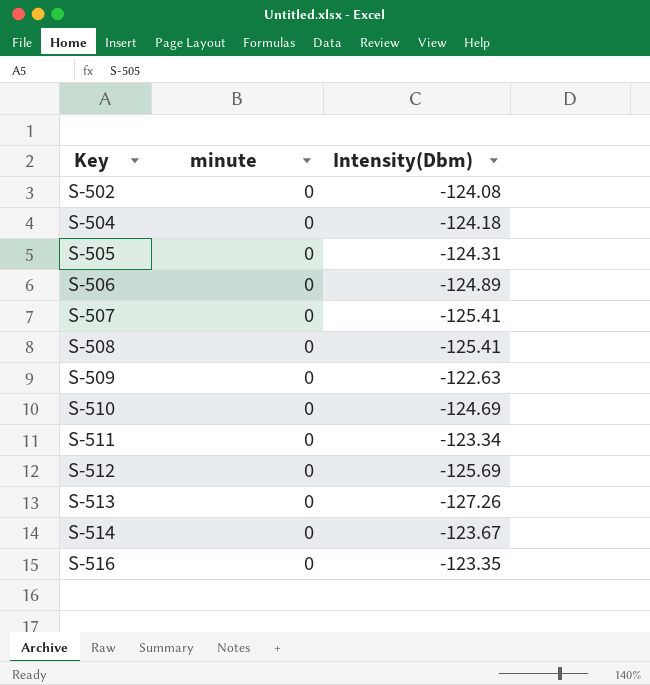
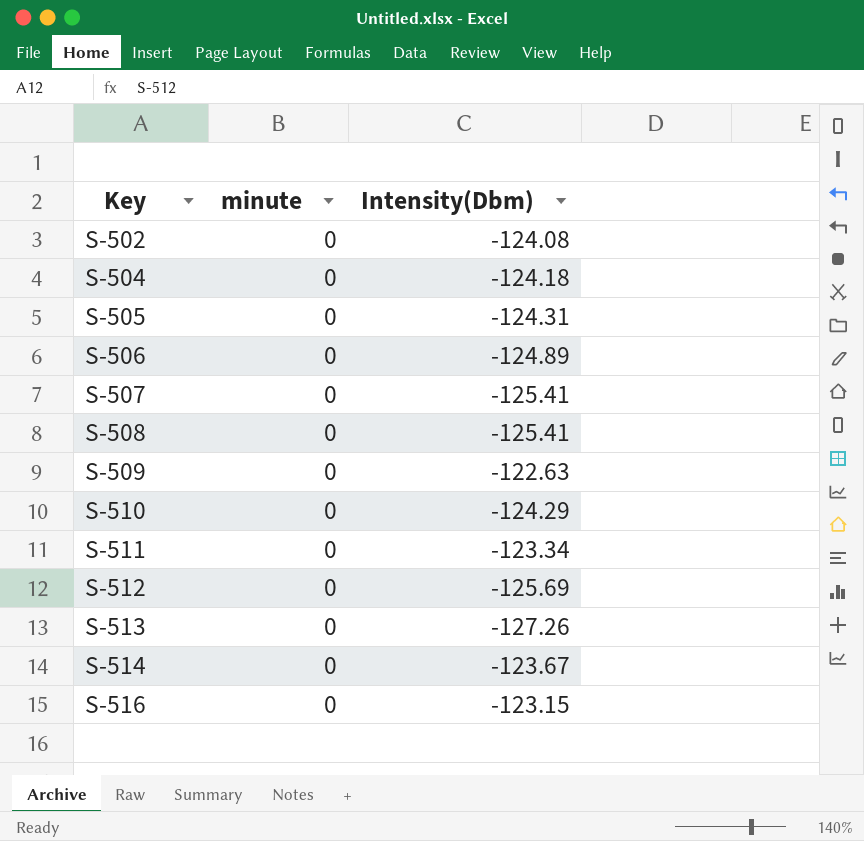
S-510 | Intensity(Dbm): -124.69 -> -124.29
S-516 | Intensity(Dbm): -123.35 -> -123.15

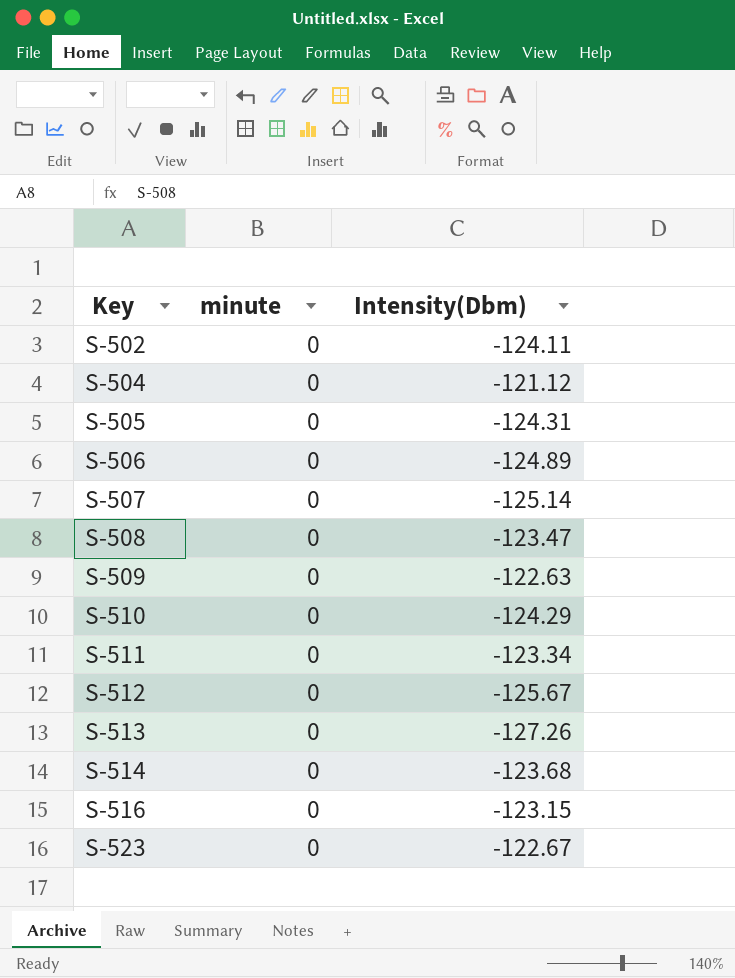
S-502 | Intensity(Dbm): -124.08 -> -124.11
S-504 | Intensity(Dbm): -124.18 -> -121.12
S-507 | Intensity(Dbm): -125.41 -> -125.14
S-508 | Intensity(Dbm): -125.41 -> -123.47
S-512 | Intensity(Dbm): -125.69 -> -125.67
S-514 | Intensity(Dbm): -123.67 -> -123.68
row S-523: none -> 0 | -122.67

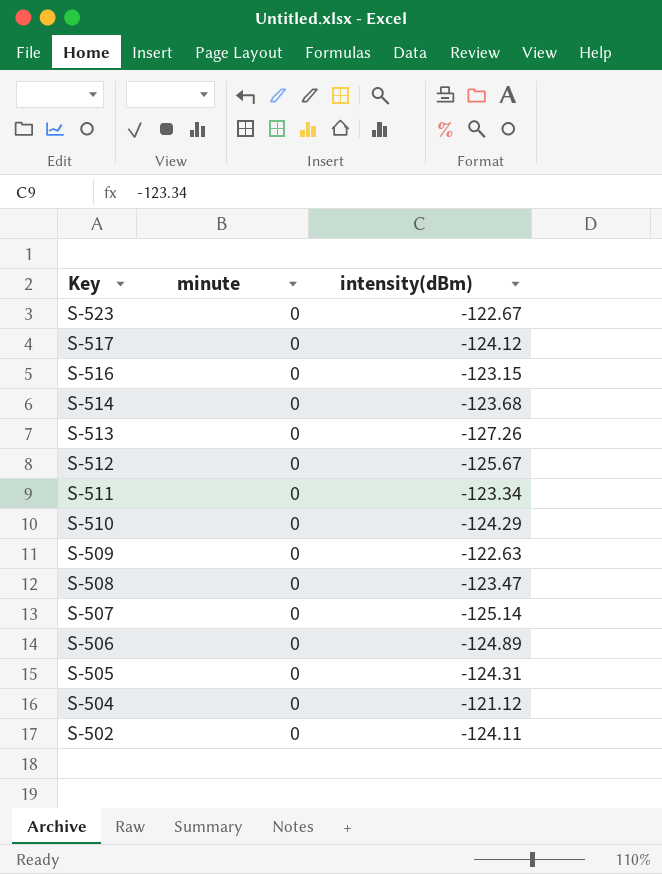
row order: Key ascending -> Key descending
column name: Intensity(Dbm) -> intensity(dBm)
row S-517: none -> 0 | -124.12

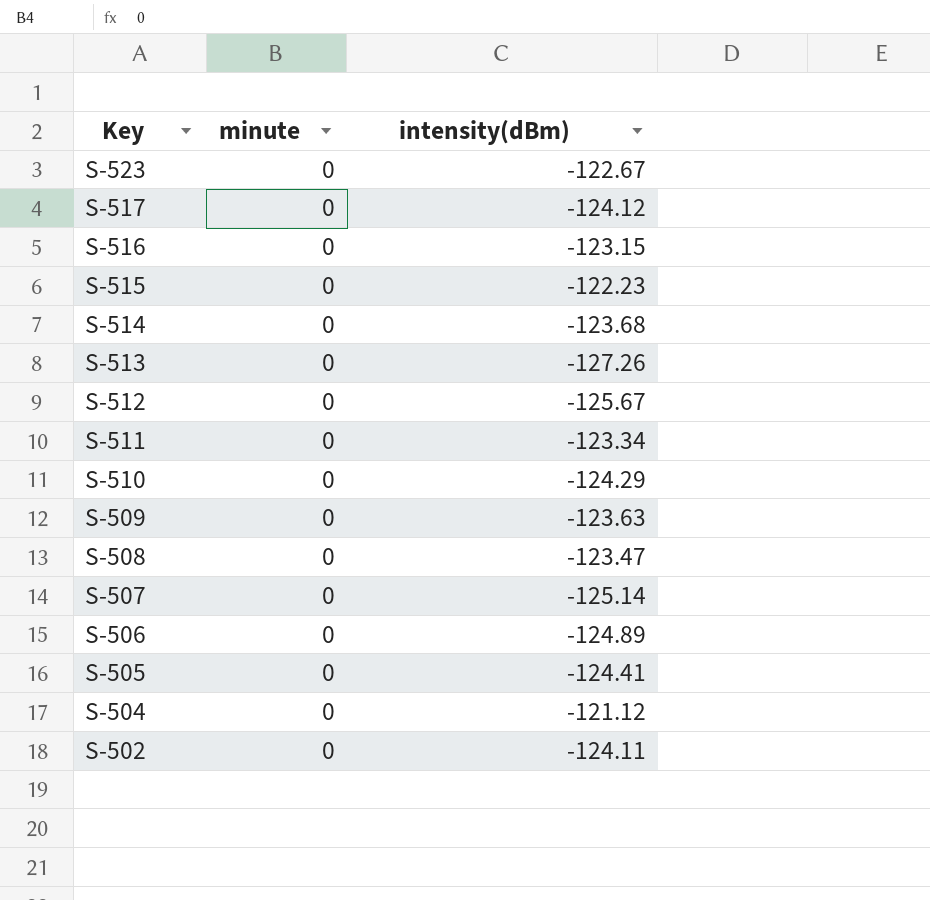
row S-515: none -> 0 | -122.23
S-509 | intensity(dBm): -122.63 -> -123.63
S-505 | intensity(dBm): -124.31 -> -124.41

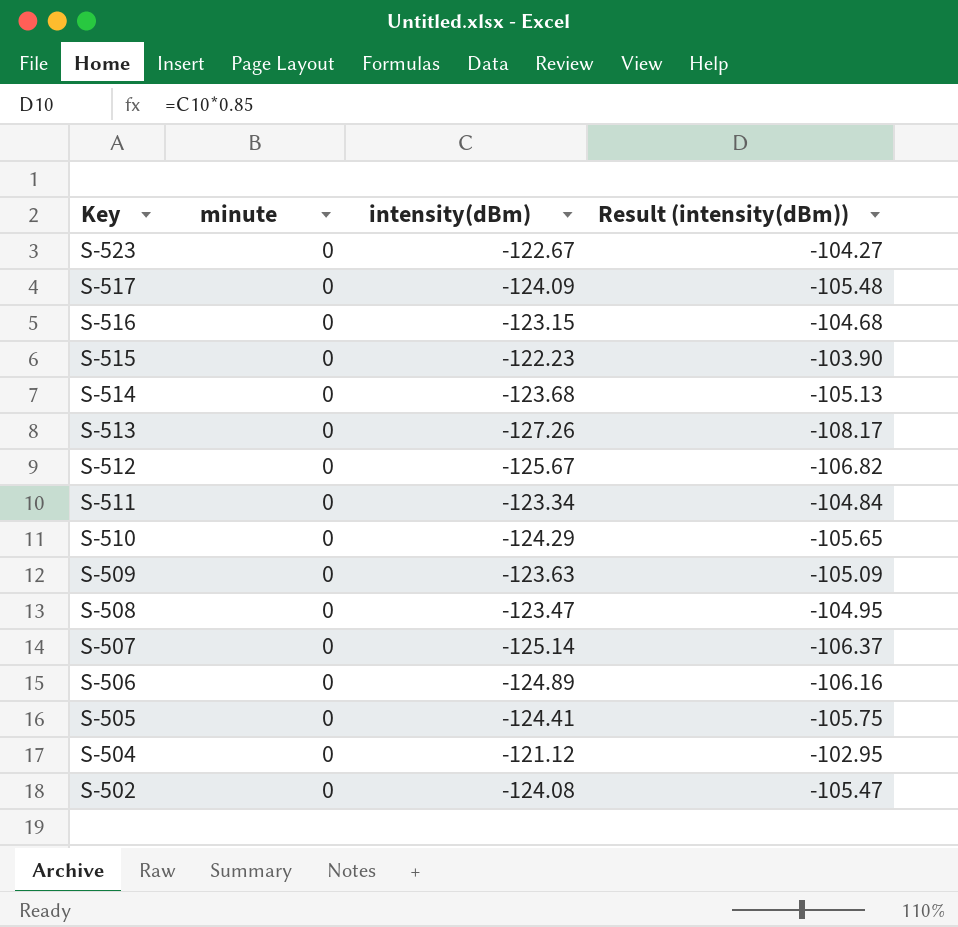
column Result (intensity(dBm)) | formula: none -> [intensity(dBm)] * 0.85
S-517 | intensity(dBm): -124.12 -> -124.09
S-502 | intensity(dBm): -124.11 -> -124.08

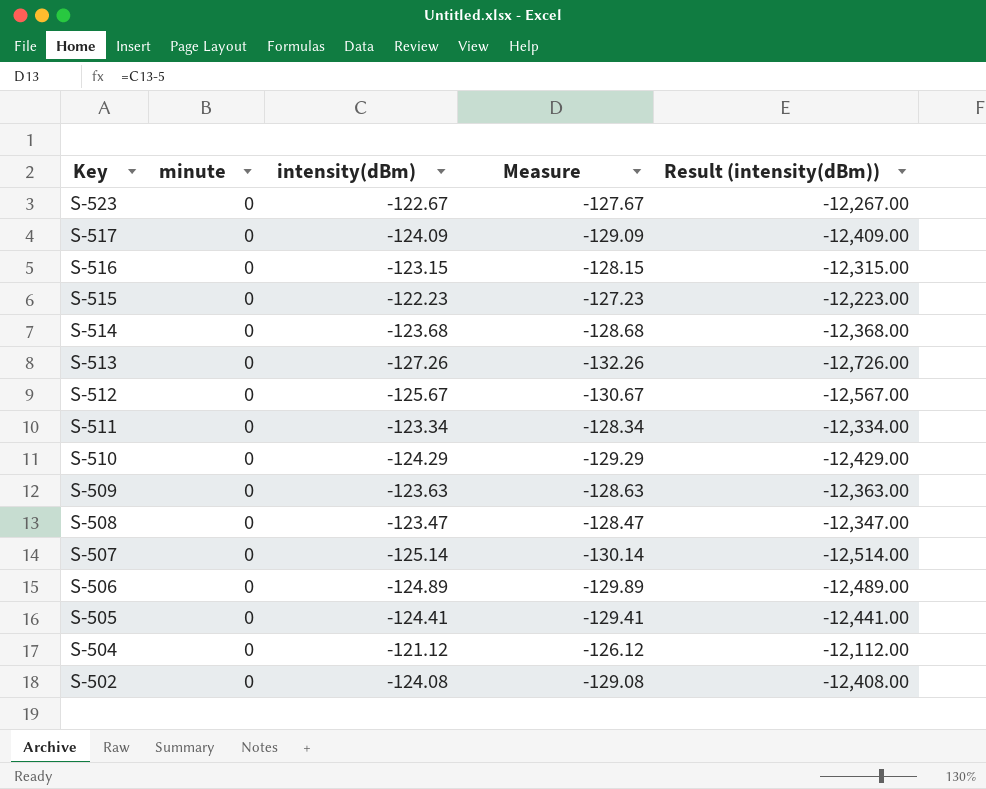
column Measure | formula: none -> [intensity(dBm)] - 5
column Result (intensity(dBm)) | formula: [intensity(dBm)] * 0.85 -> [intensity(dBm)] * 100

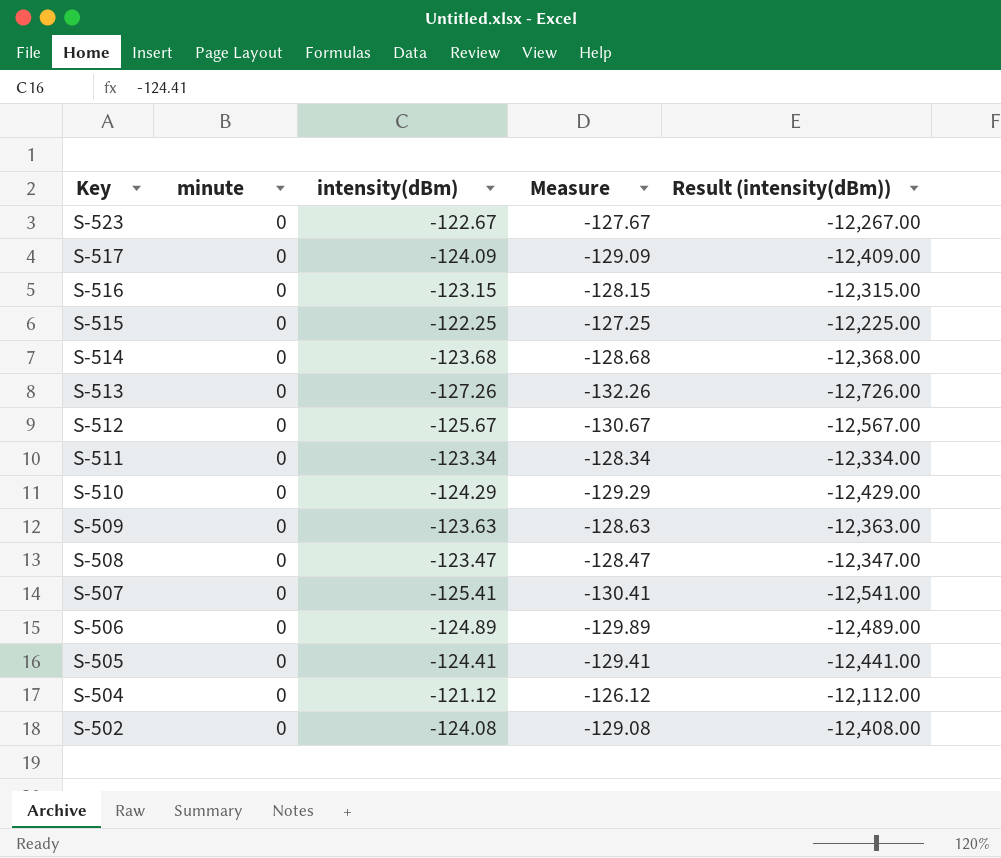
S-515 | intensity(dBm): -122.23 -> -122.25
S-515 | Measure: -127.23 -> -127.25
S-515 | Result (intensity(dBm)): -12,223.00 -> -12,225.00
S-507 | intensity(dBm): -125.14 -> -125.41
S-507 | Measure: -130.14 -> -130.41
S-507 | Result (intensity(dBm)): -12,514.00 -> -12,541.00

